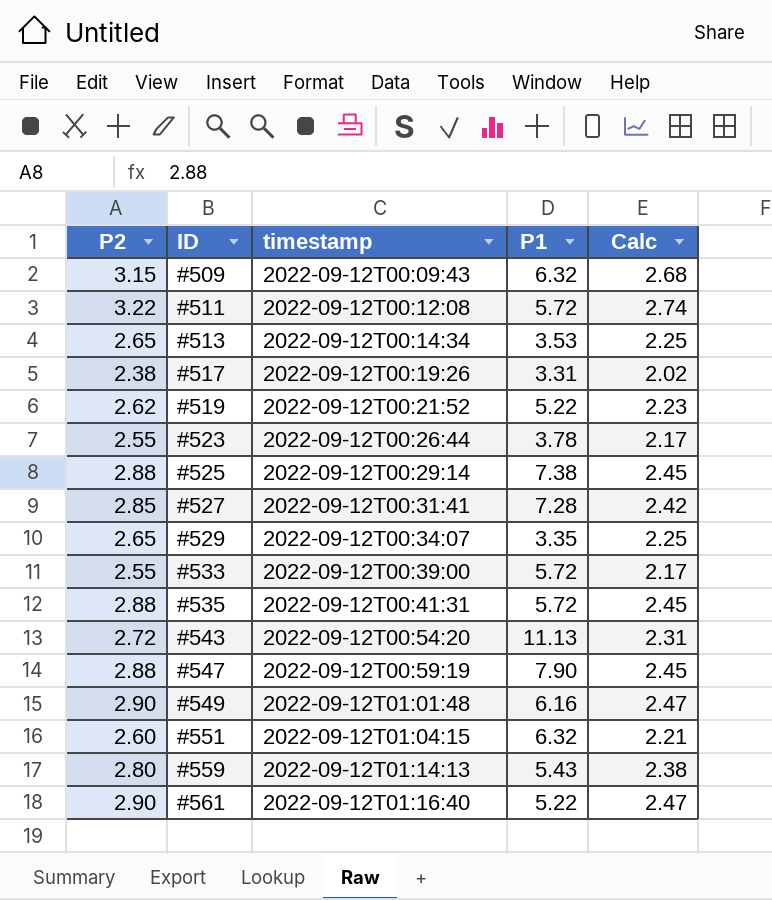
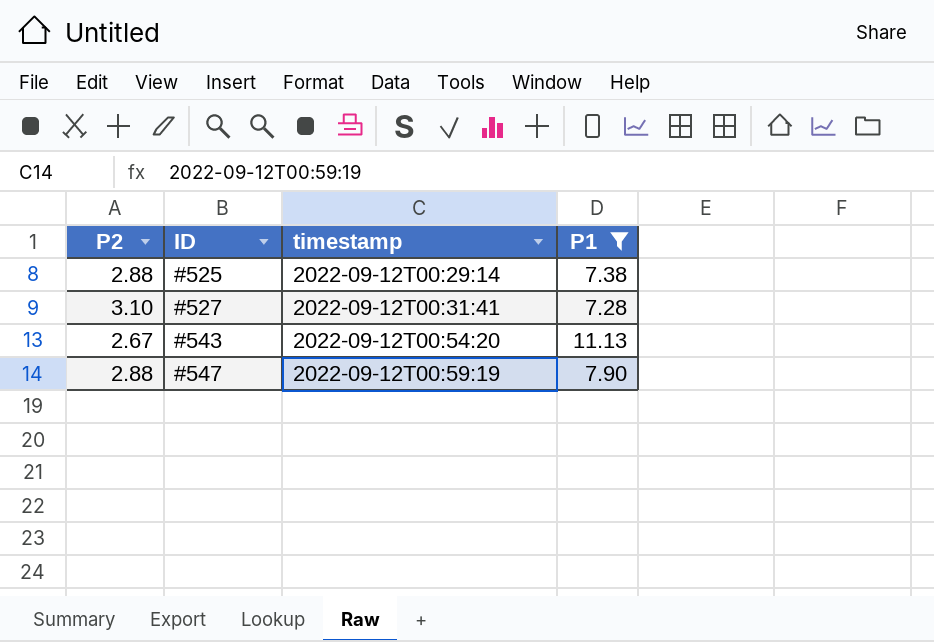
filter: none -> P1 >= 7.28
column Calc | formula: [P2] * 0.85 -> none
#527 | P2: 2.85 -> 3.10
#543 | P2: 2.72 -> 2.67

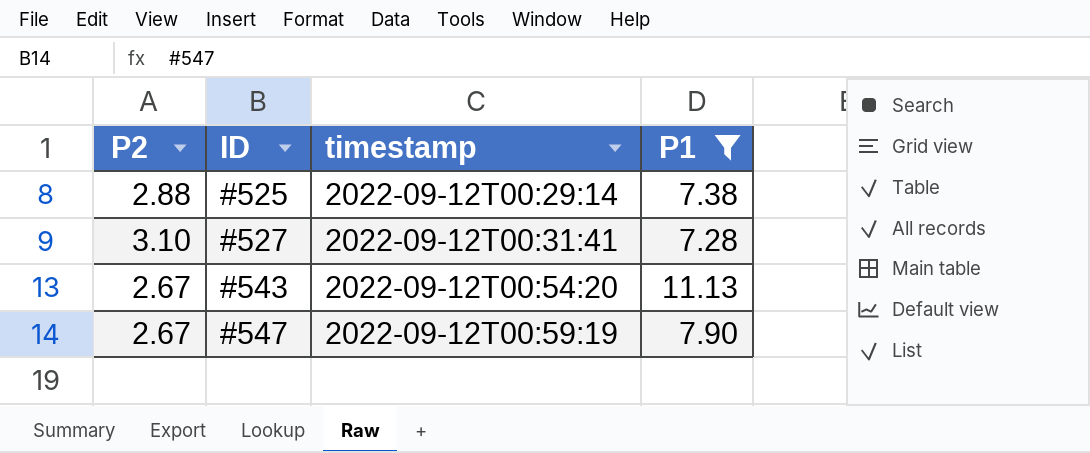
#547 | P2: 2.88 -> 2.67

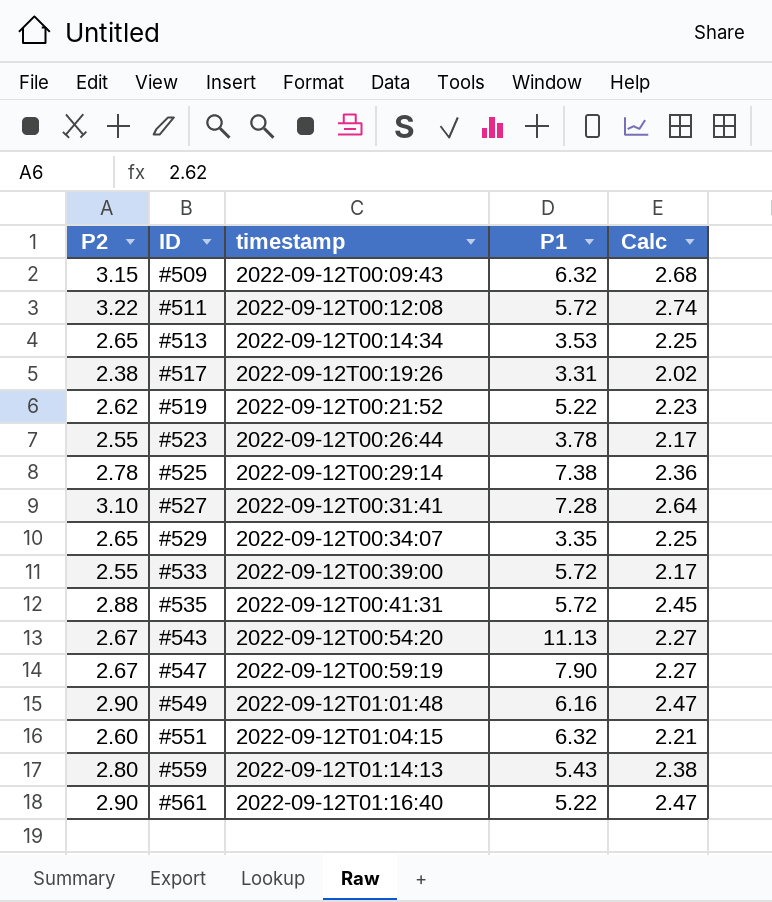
filter: P1 >= 7.28 -> none
column Calc | formula: none -> [P2] * 0.85
#525 | P2: 2.88 -> 2.78

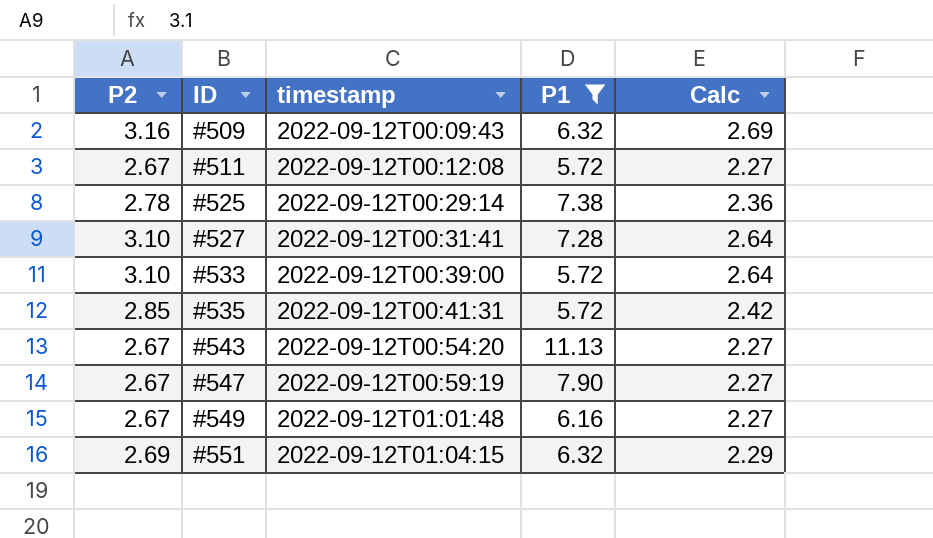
filter: none -> P1 >= 5.72
#509 | P2: 3.15 -> 3.16
#509 | Calc: 2.68 -> 2.69
#511 | P2: 3.22 -> 2.67
#511 | Calc: 2.74 -> 2.27
#533 | P2: 2.55 -> 3.10
#533 | Calc: 2.17 -> 2.64
#535 | P2: 2.88 -> 2.85
#535 | Calc: 2.45 -> 2.42
#549 | P2: 2.90 -> 2.67
#549 | Calc: 2.47 -> 2.27
#551 | P2: 2.60 -> 2.69
#551 | Calc: 2.21 -> 2.29

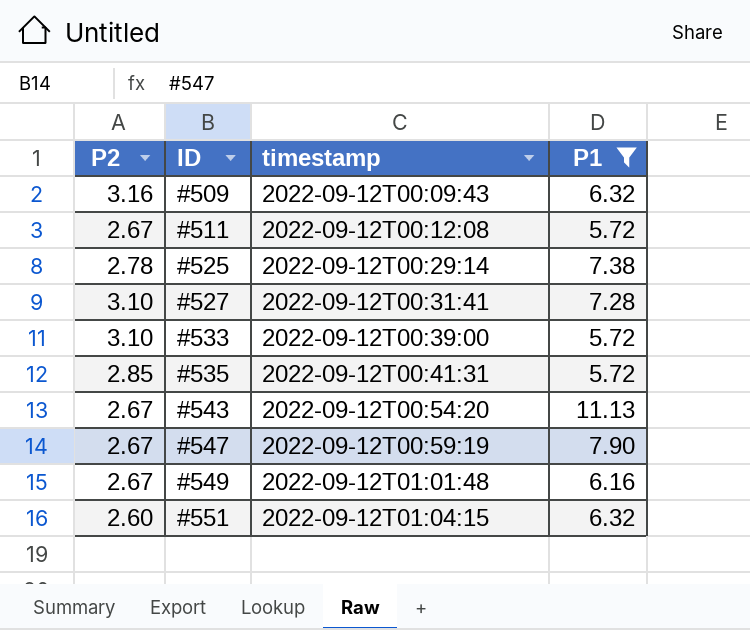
column Calc | formula: [P2] * 0.85 -> none
#551 | P2: 2.69 -> 2.60

